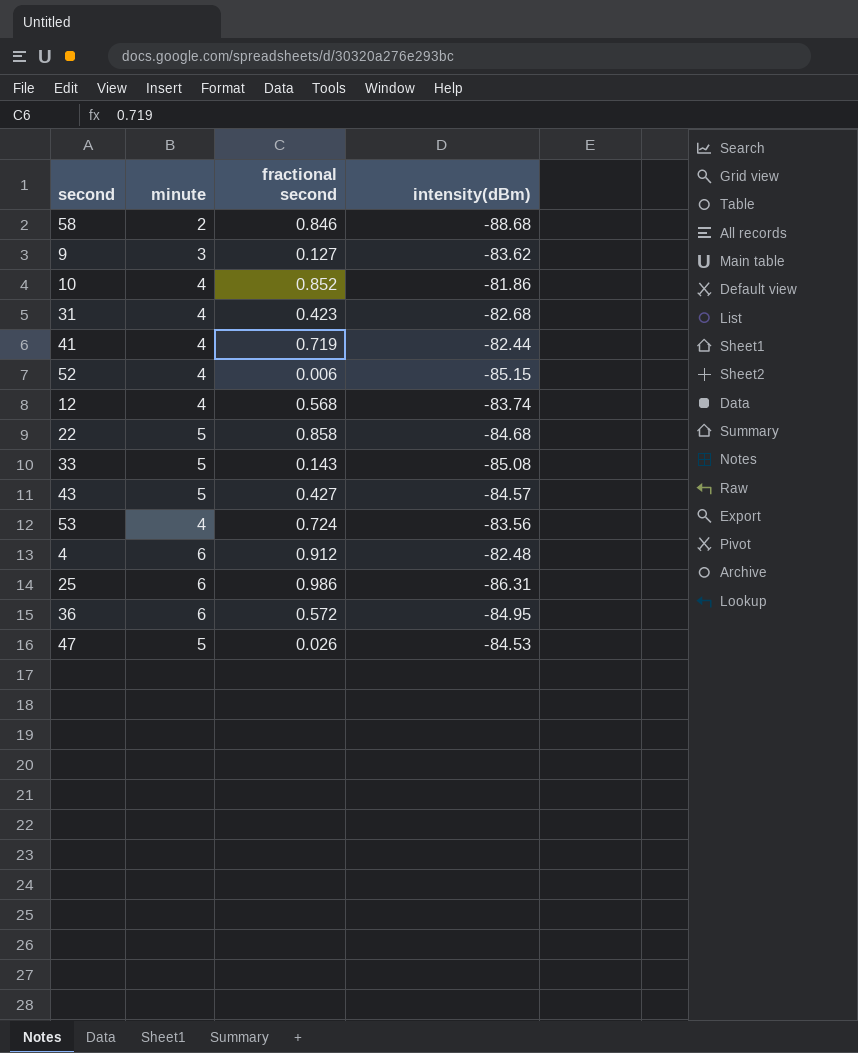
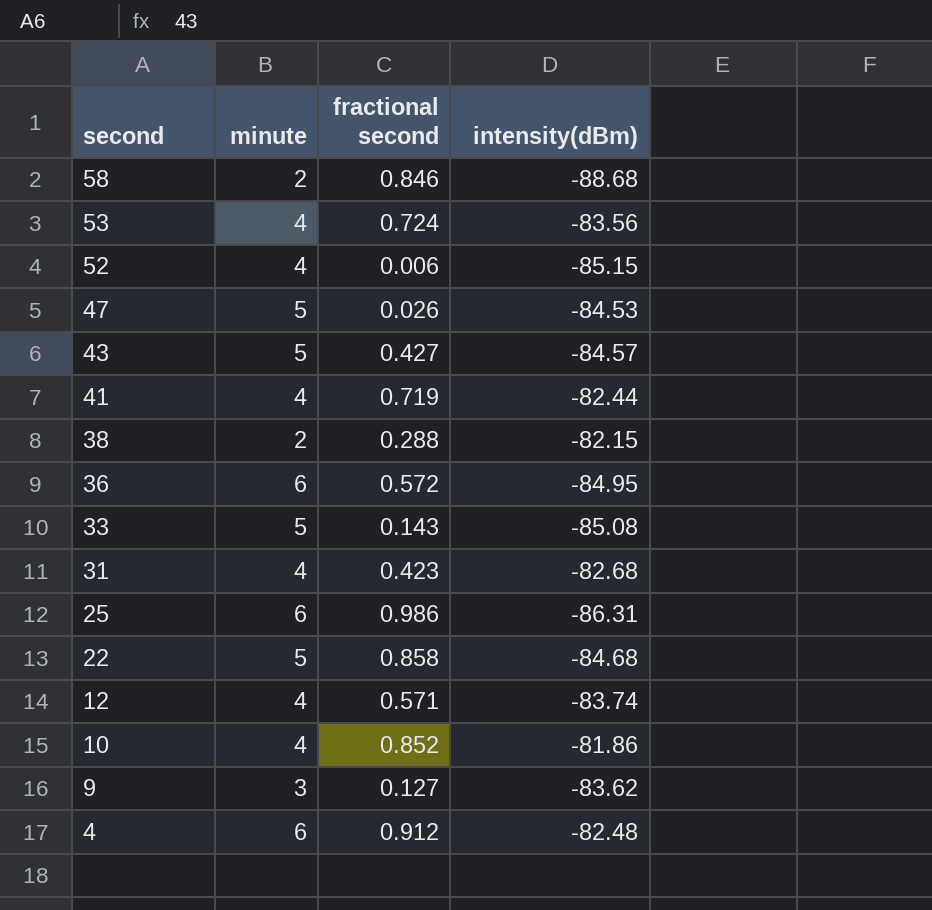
row order: none -> second descending
row 38: none -> 2 | 0.288 | -82.15
12 | fractional second: 0.568 -> 0.571

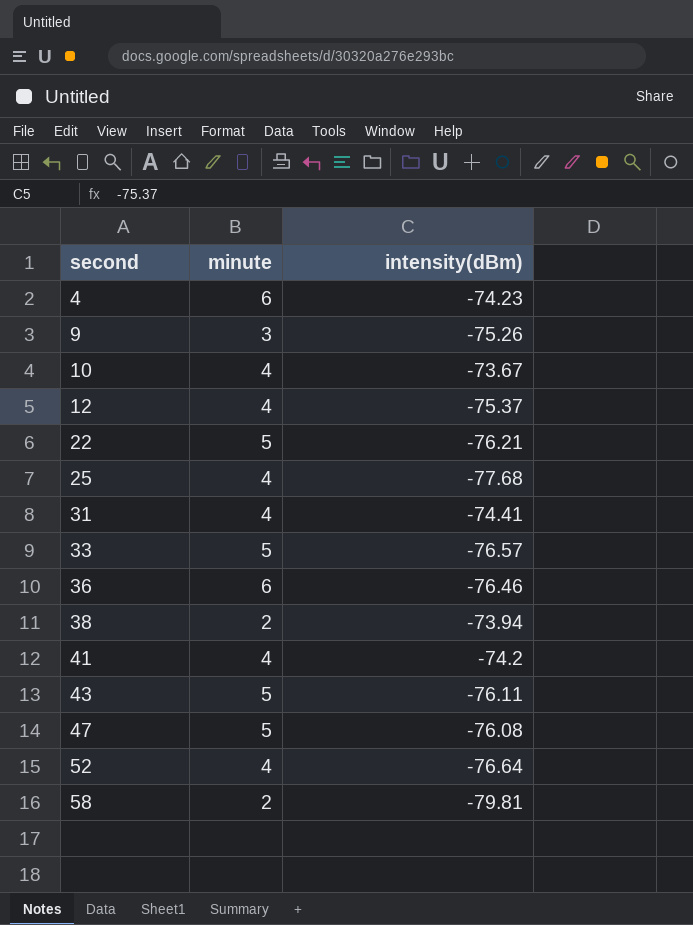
row order: second descending -> second ascending
column fractional second | position: 3 -> none
row 53: 4 | 0.724 | -83.56 -> none
4 | intensity(dBm): -82.48 -> -74.23
9 | intensity(dBm): -83.62 -> -75.26
10 | intensity(dBm): -81.86 -> -73.67
12 | intensity(dBm): -83.74 -> -75.37
22 | intensity(dBm): -84.68 -> -76.21
25 | minute: 6 -> 4
25 | intensity(dBm): -86.31 -> -77.68
31 | intensity(dBm): -82.68 -> -74.41
33 | intensity(dBm): -85.08 -> -76.57
36 | intensity(dBm): -84.95 -> -76.46
38 | intensity(dBm): -82.15 -> -73.94
41 | intensity(dBm): -82.44 -> -74.2
43 | intensity(dBm): -84.57 -> -76.11
47 | intensity(dBm): -84.53 -> -76.08
52 | intensity(dBm): -85.15 -> -76.64
58 | intensity(dBm): -88.68 -> -79.81

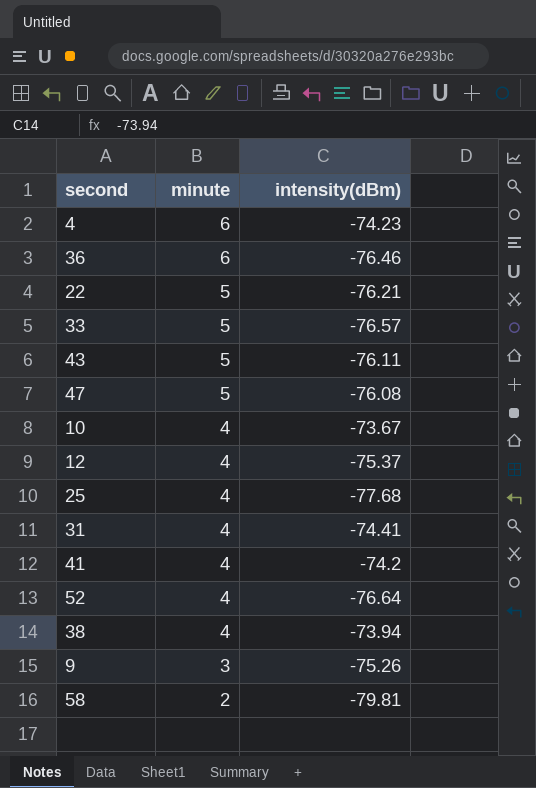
row order: second ascending -> minute descending
38 | minute: 2 -> 4

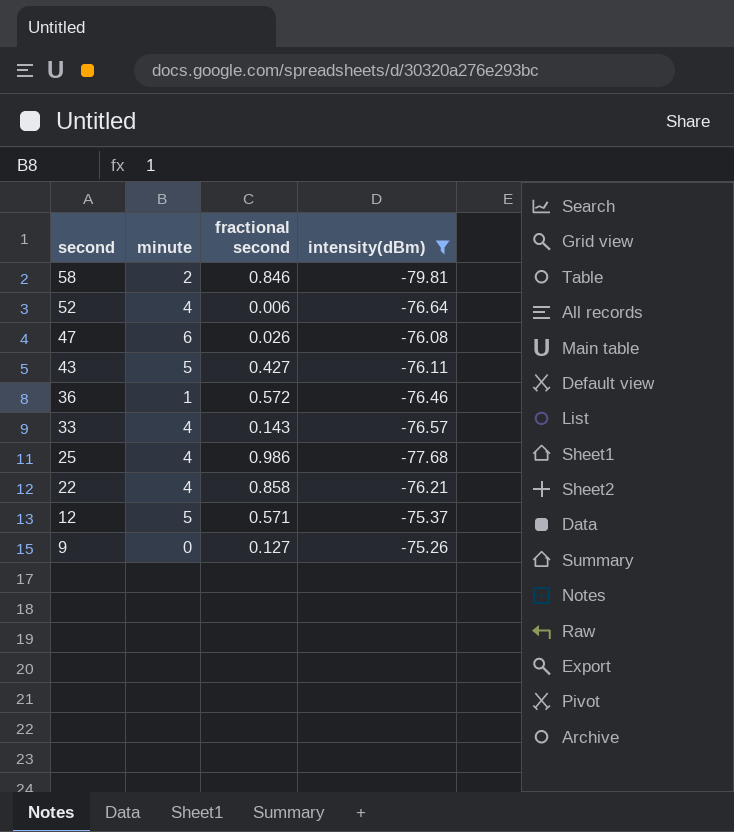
filter: none -> intensity(dBm) <= -75.26
row order: minute descending -> second descending
column fractional second | position: none -> 3
47 | minute: 5 -> 6
36 | minute: 6 -> 1
33 | minute: 5 -> 4
22 | minute: 5 -> 4
12 | minute: 4 -> 5
9 | minute: 3 -> 0

